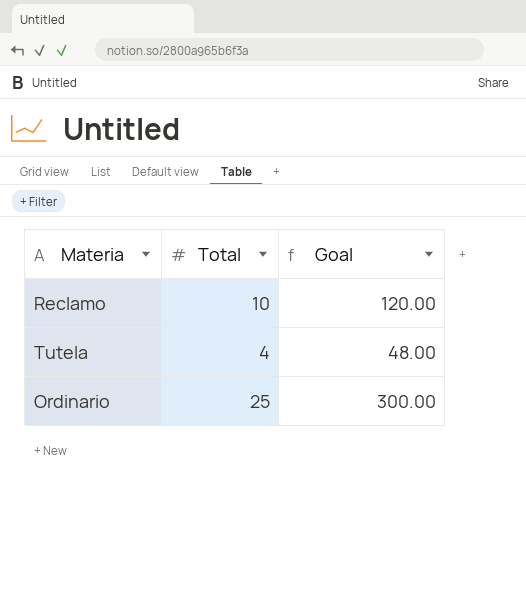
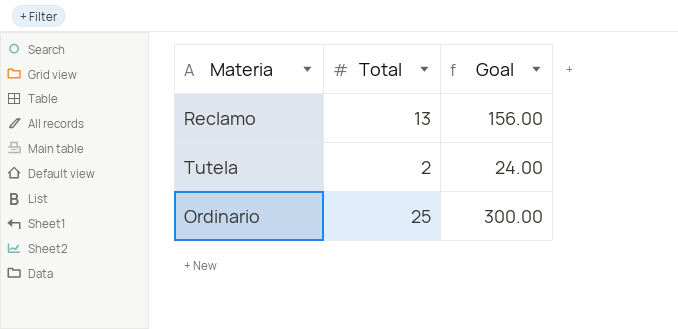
Reclamo | Total: 10 -> 13
Reclamo | Goal: 120.00 -> 156.00
Tutela | Total: 4 -> 2
Tutela | Goal: 48.00 -> 24.00

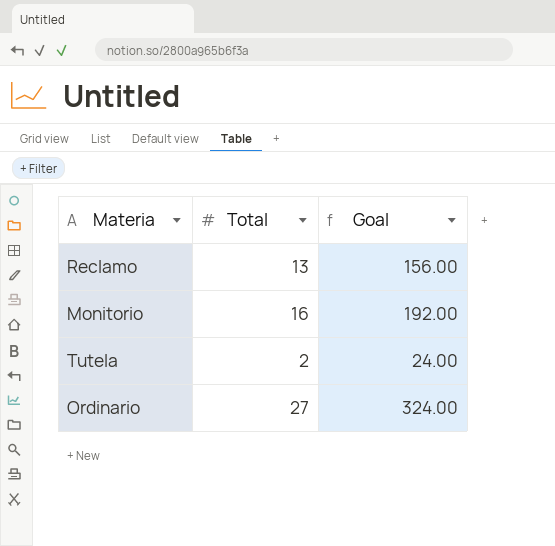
row Monitorio: none -> 16 | 192.00
Ordinario | Total: 25 -> 27
Ordinario | Goal: 300.00 -> 324.00

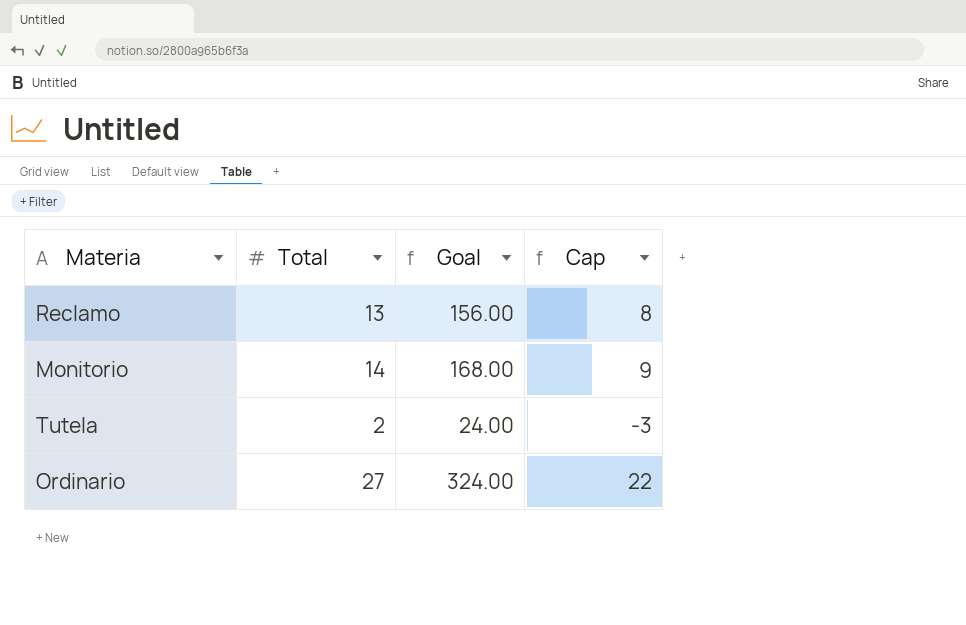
column Cap | formula: none -> [Total] - 5
Monitorio | Total: 16 -> 14
Monitorio | Goal: 192.00 -> 168.00

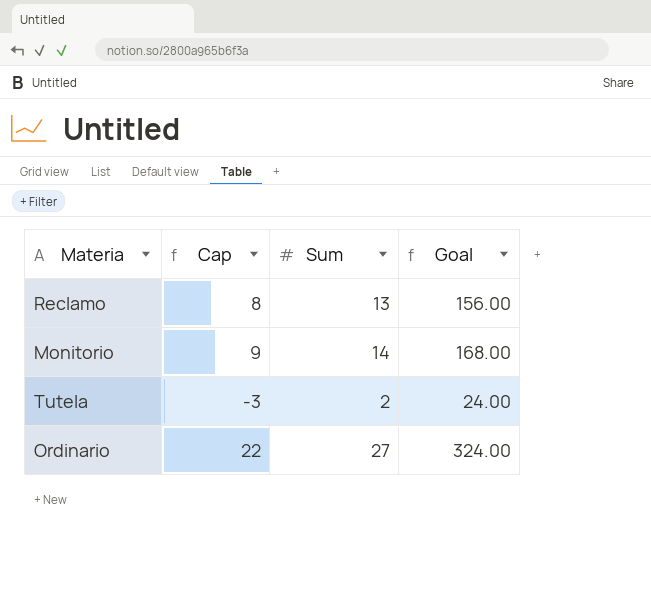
column Cap | position: 4 -> 2
column name: Total -> Sum

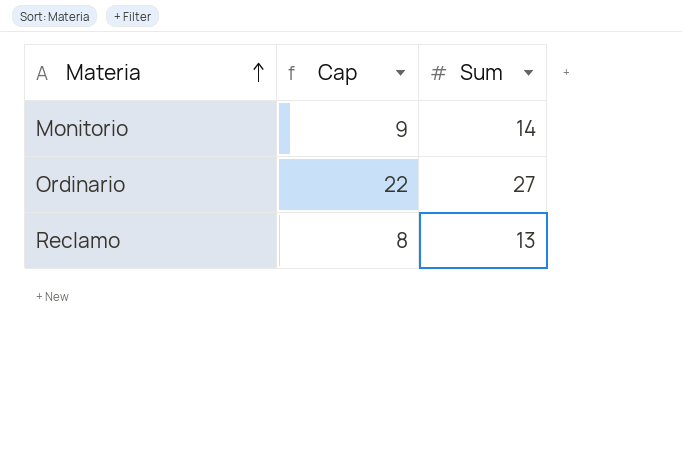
row order: none -> Materia ascending
column Goal | formula: [Sum] * 12 -> none
row Tutela: -3 | 2 | 24.00 -> none

